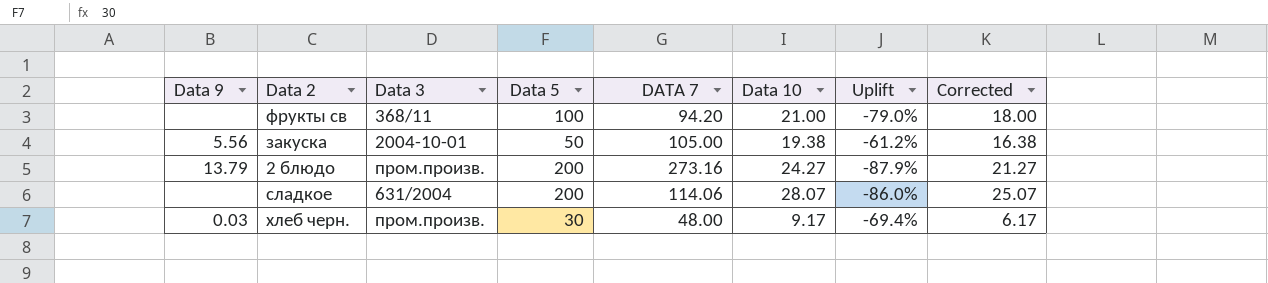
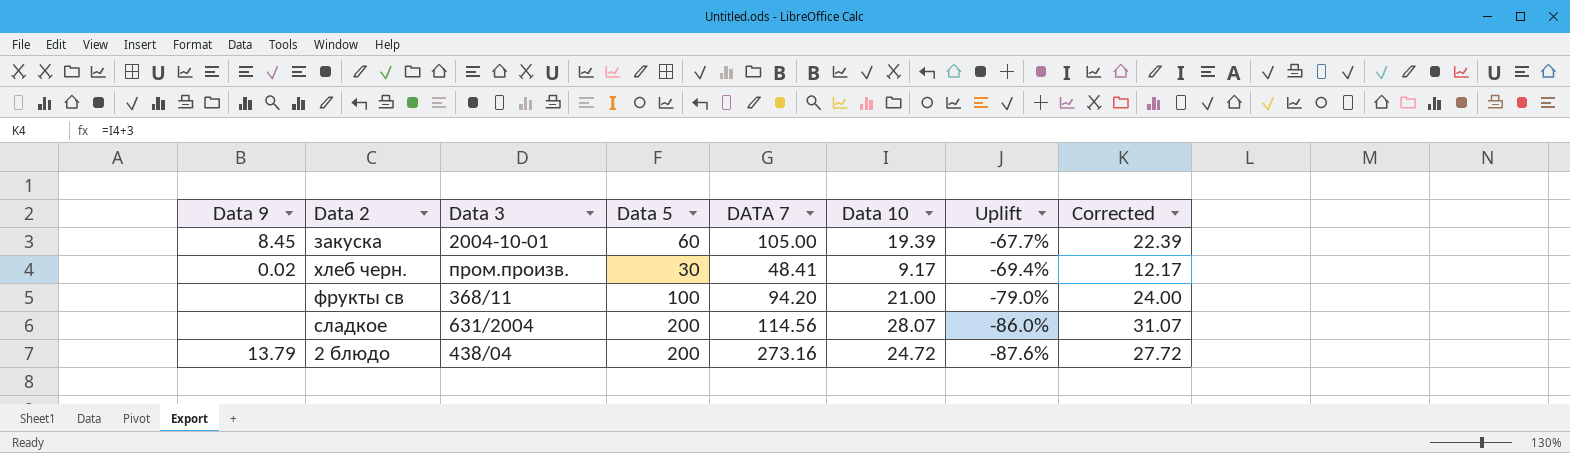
row order: none -> Uplift descending
column Corrected | formula: [Data 10] - 3 -> [Data 10] + 3
закуска | Data 9: 5.56 -> 8.45
закуска | Data 5: 50 -> 60
закуска | Data 10: 19.38 -> 19.39
закуска | Uplift: -61.2% -> -67.7%
хлеб черн. | Data 9: 0.03 -> 0.02
хлеб черн. | DATA 7: 48.00 -> 48.41
сладкое | DATA 7: 114.06 -> 114.56
2 блюдо | Data 3: пром.произв. -> 438/04
2 блюдо | Data 10: 24.27 -> 24.72
2 блюдо | Uplift: -87.9% -> -87.6%

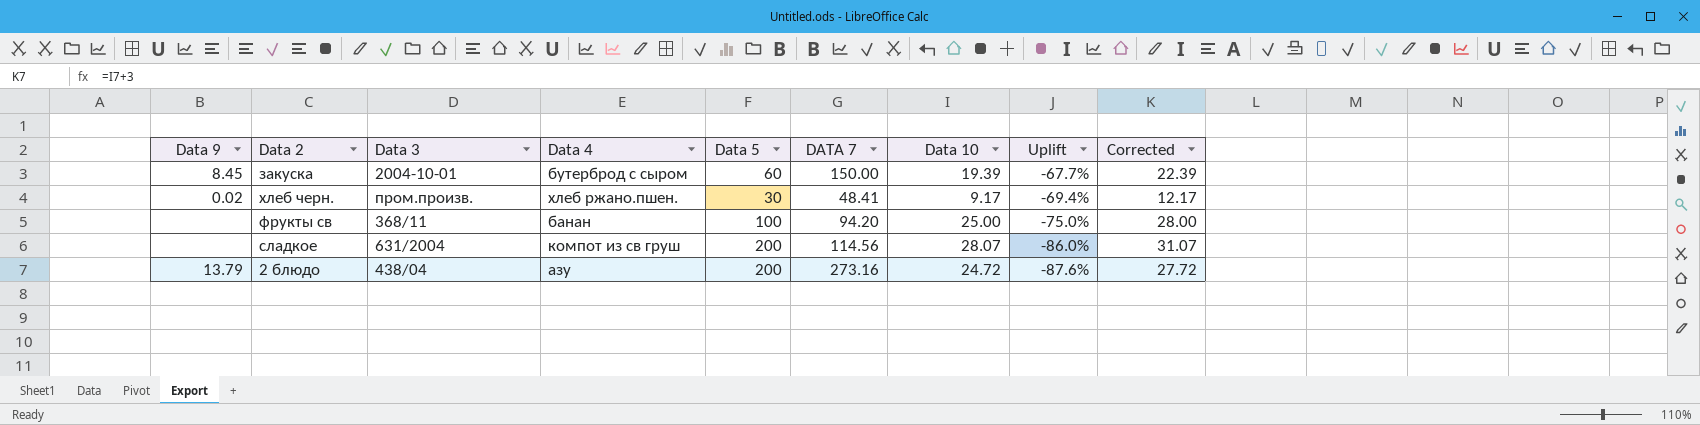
column Data 4 | position: none -> 4
закуска | DATA 7: 105.00 -> 150.00
фрукты св | Data 10: 21.00 -> 25.00
фрукты св | Uplift: -79.0% -> -75.0%
фрукты св | Corrected: 24.00 -> 28.00

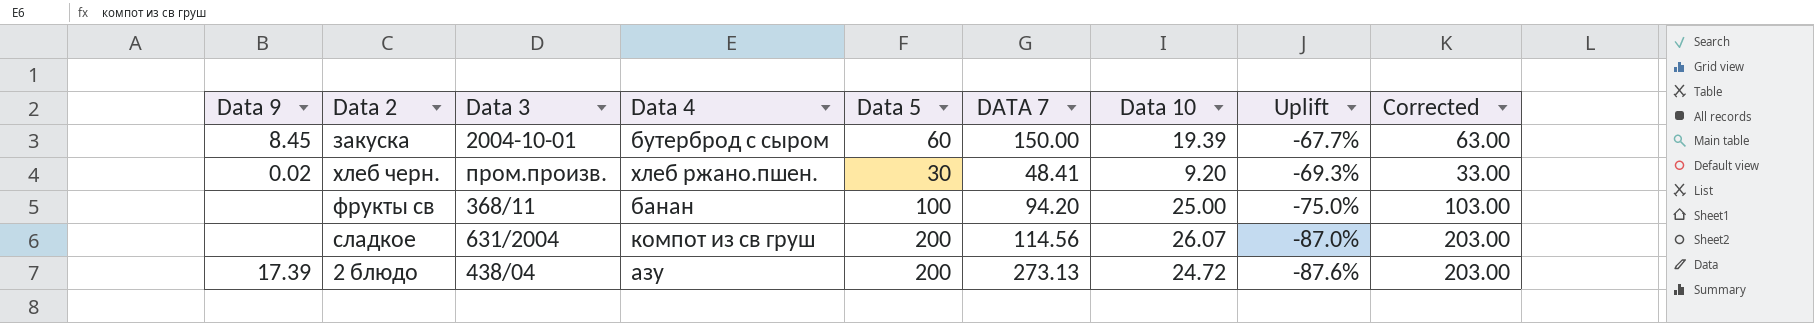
column Corrected | formula: [Data 10] + 3 -> [Data 5] + 3
хлеб черн. | Data 10: 9.17 -> 9.20
хлеб черн. | Uplift: -69.4% -> -69.3%
сладкое | Data 10: 28.07 -> 26.07
сладкое | Uplift: -86.0% -> -87.0%
2 блюдо | Data 9: 13.79 -> 17.39
2 блюдо | DATA 7: 273.16 -> 273.13

